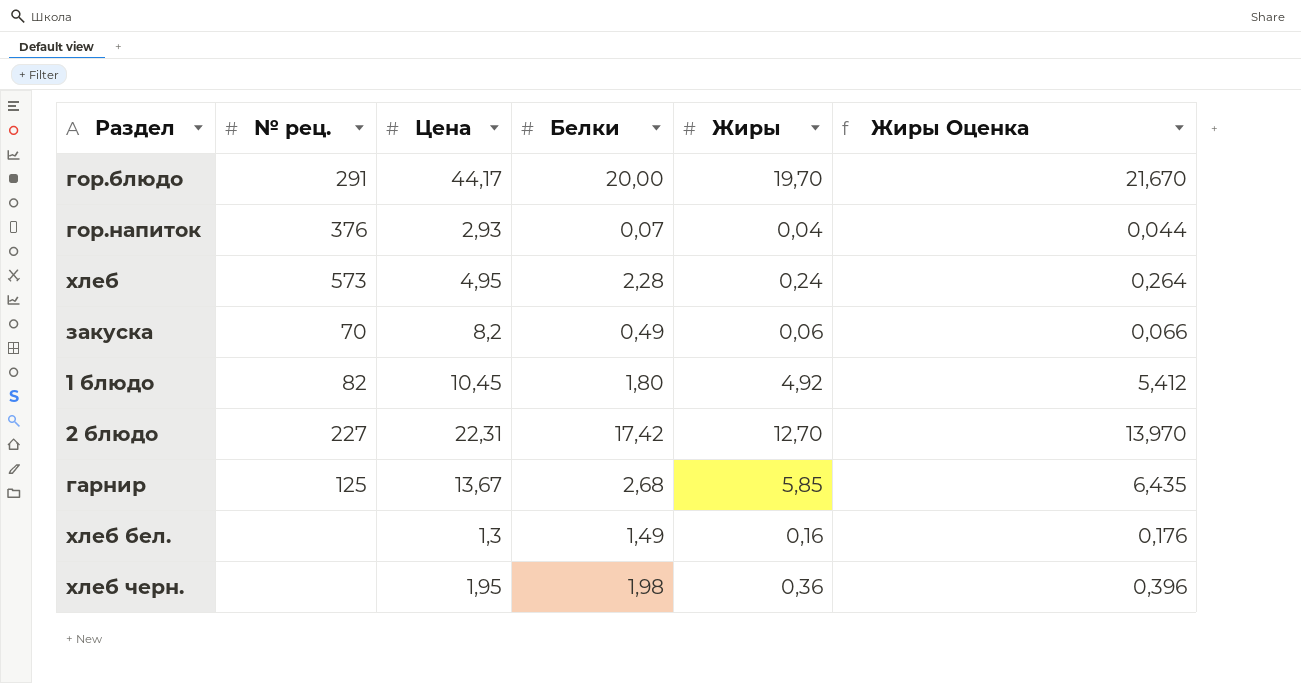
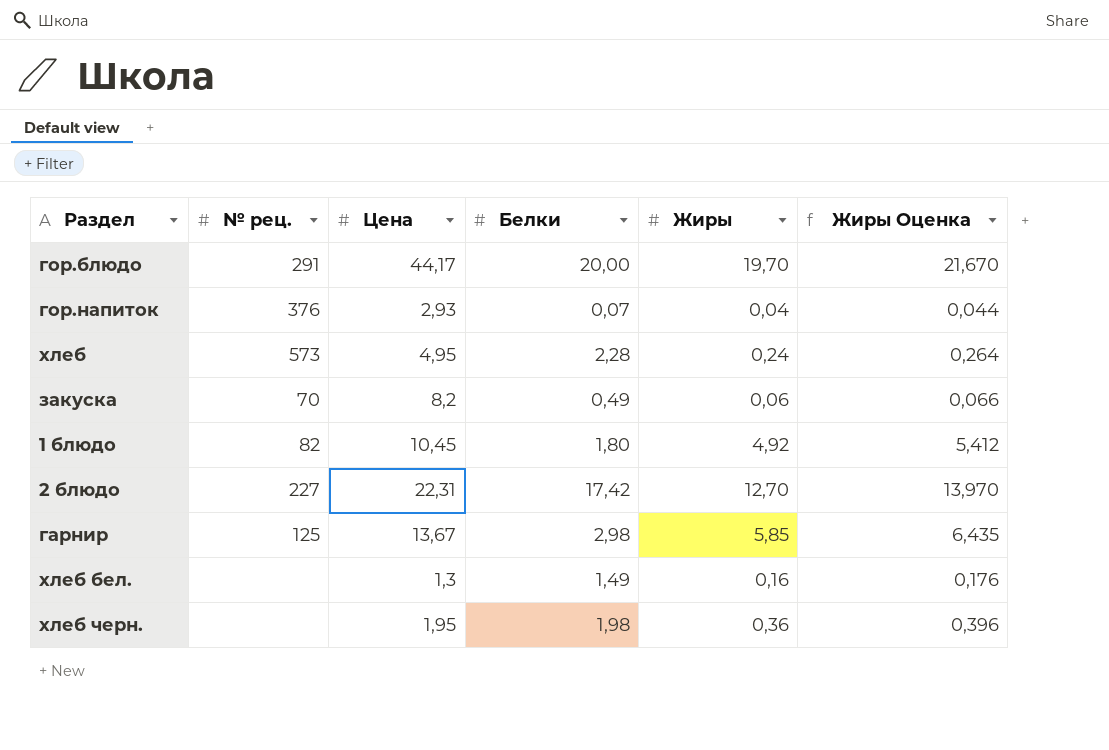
гарнир | Белки: 2,68 -> 2,98

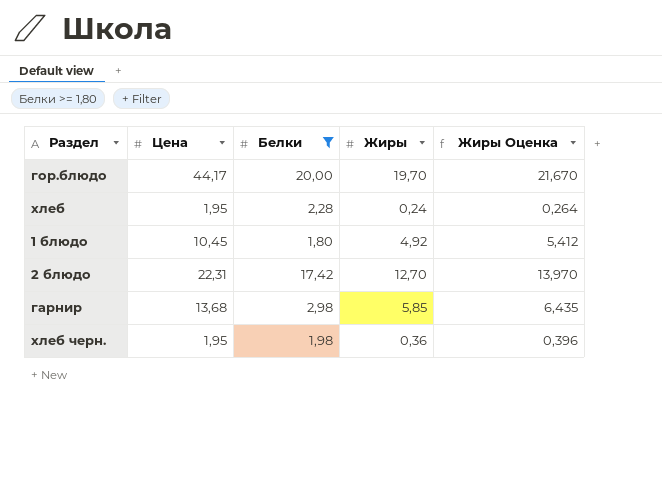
filter: none -> Белки >= 1,80
column № рец. | position: 2 -> none
хлеб | Цена: 4,95 -> 1,95
гарнир | Цена: 13,67 -> 13,68

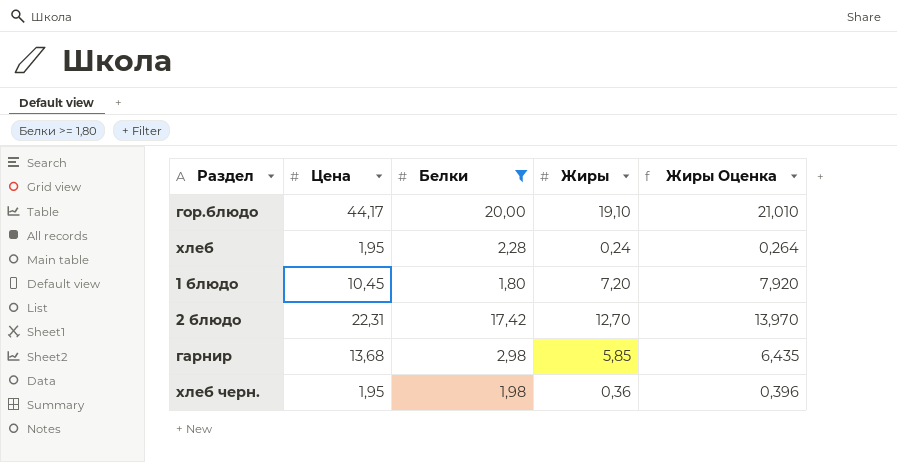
гор.блюдо | Жиры: 19,70 -> 19,10
гор.блюдо | Жиры Оценка: 21,670 -> 21,010
1 блюдо | Жиры: 4,92 -> 7,20
1 блюдо | Жиры Оценка: 5,412 -> 7,920

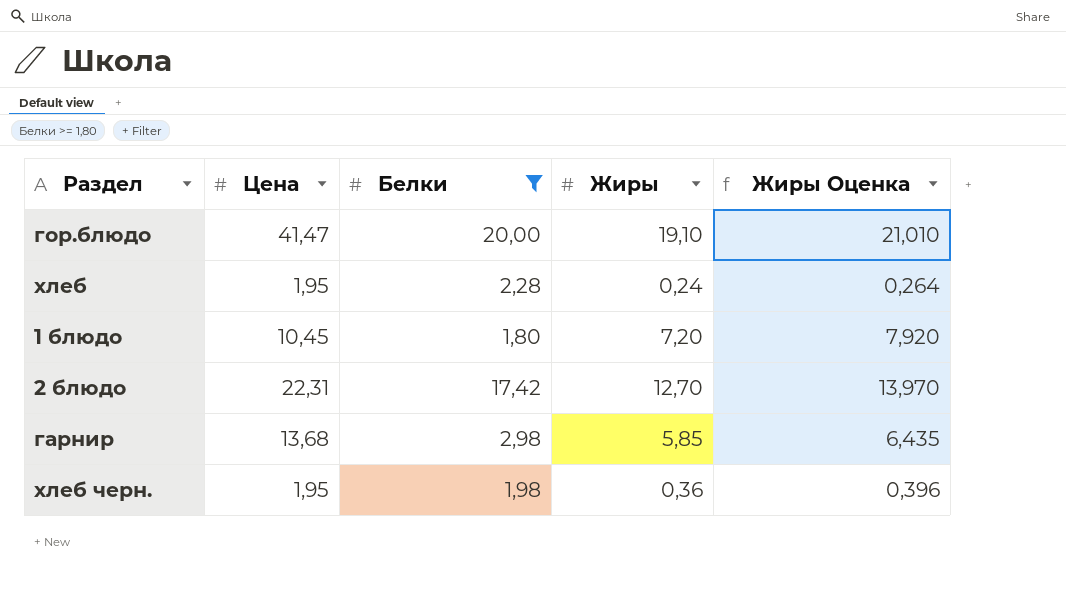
гор.блюдо | Цена: 44,17 -> 41,47

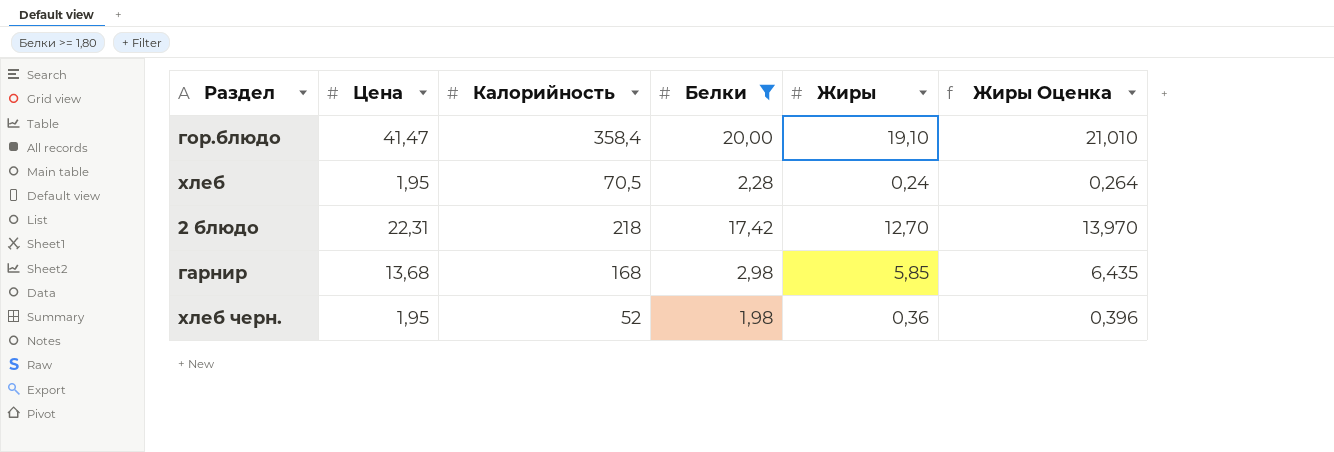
column Калорийность | position: none -> 3
row 1 блюдо: 10,45 | 1,80 | 7,20 | 7,920 -> none

